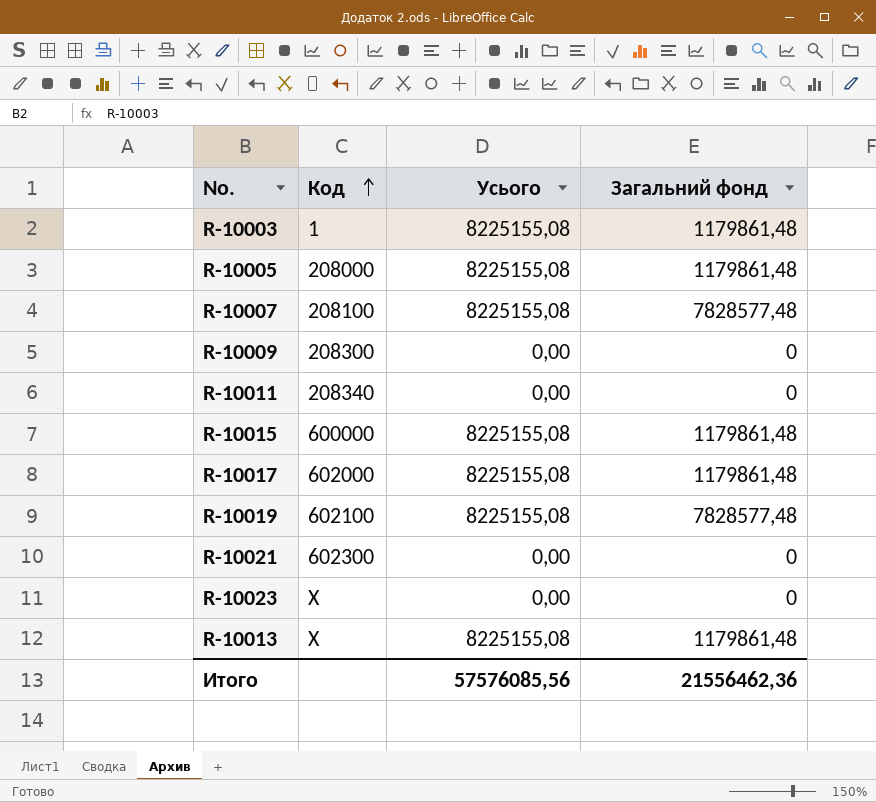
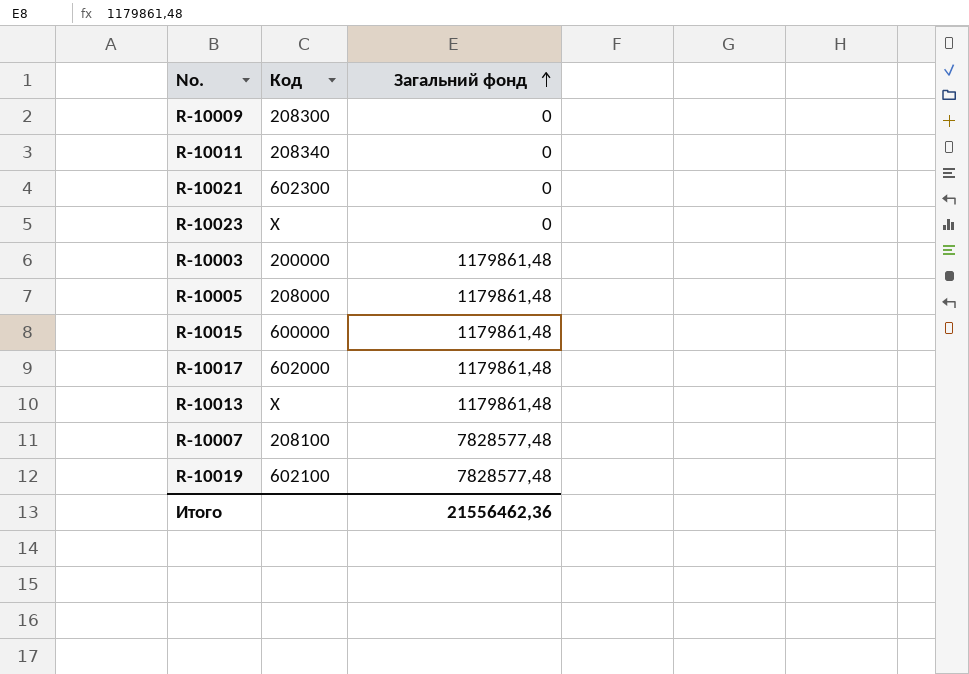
row order: Код ascending -> Загальний фонд ascending
column Усього | position: 3 -> none
R-10003 | Код: 1 -> 200000

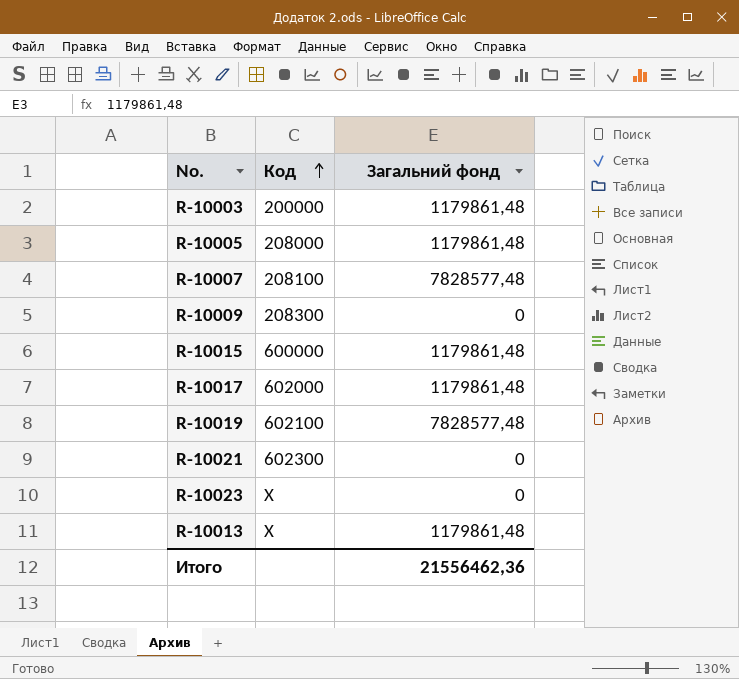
row order: Загальний фонд ascending -> Код ascending
row R-10011: 208340 | 0 -> none

